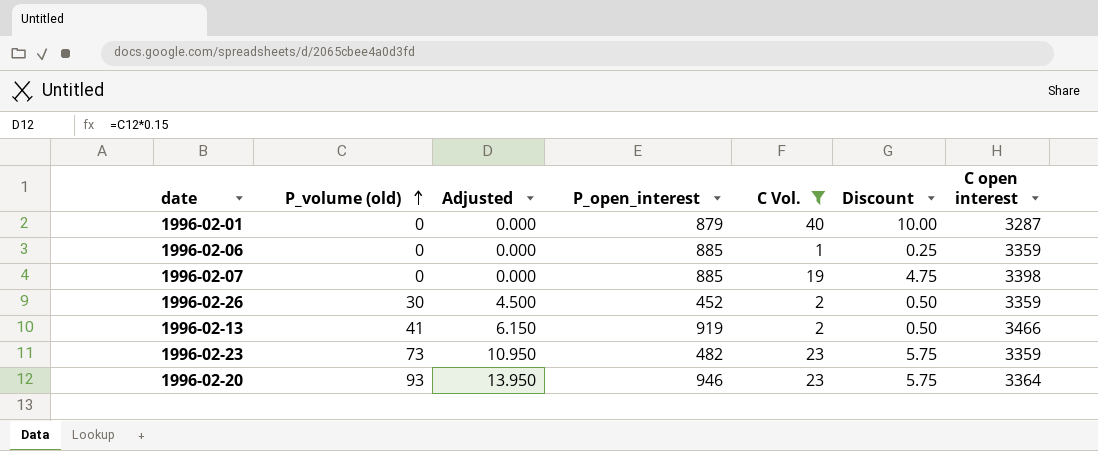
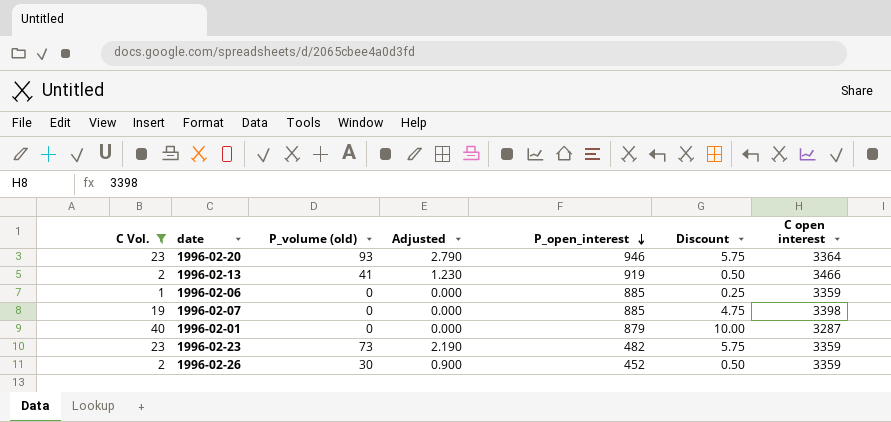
row order: P_volume (old) ascending -> P_open_interest descending
column C Vol. | position: 5 -> 1
column Adjusted | formula: [P_volume (old)] * 0.15 -> [P_volume (old)] * 0.03

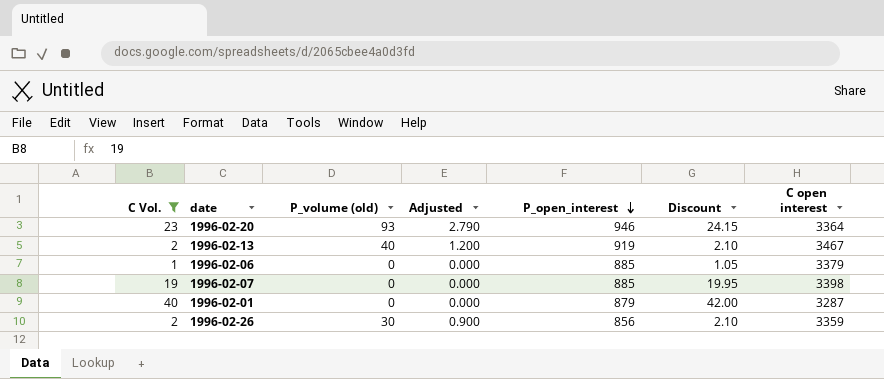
column Discount | formula: [C Vol.] * 0.25 -> [C Vol.] * 1.05
row 1996-02-23: 23 | 73 | 2.190 | 482 | 5.75 | 3359 -> none
1996-02-13 | P_volume (old): 41 -> 40
1996-02-13 | Adjusted: 1.230 -> 1.200
1996-02-13 | C open interest: 3466 -> 3467
1996-02-06 | C open interest: 3359 -> 3379
1996-02-26 | P_open_interest: 452 -> 856

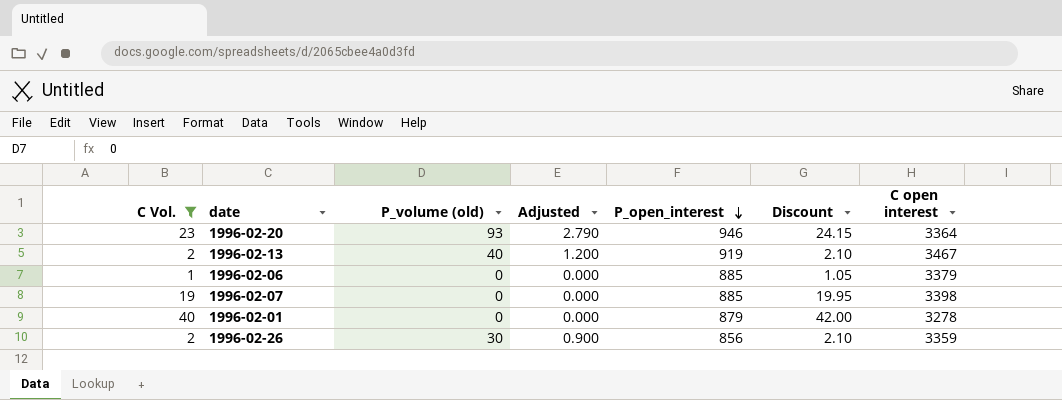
1996-02-01 | C open interest: 3287 -> 3278

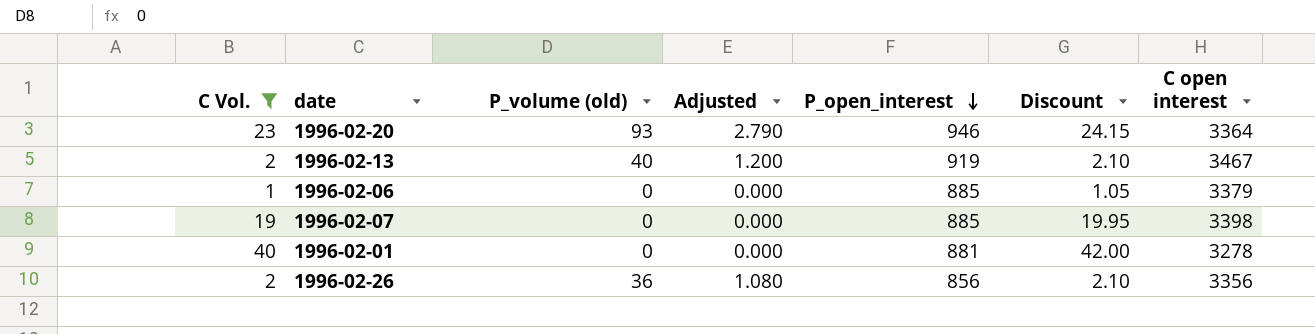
1996-02-01 | P_open_interest: 879 -> 881
1996-02-26 | P_volume (old): 30 -> 36
1996-02-26 | Adjusted: 0.900 -> 1.080
1996-02-26 | C open interest: 3359 -> 3356

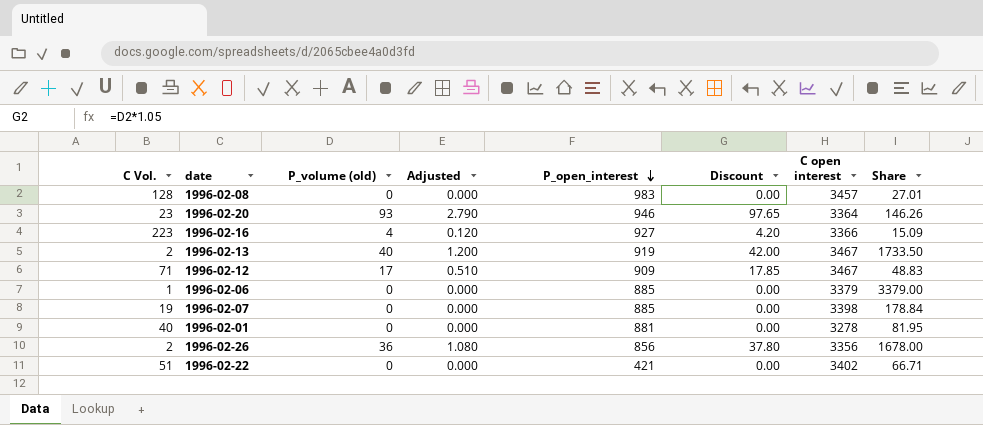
filter: C Vol. <= 40 -> none
column Discount | formula: [C Vol.] * 1.05 -> [P_volume (old)] * 1.05
column Share | formula: none -> [C open interest] / [C Vol.]

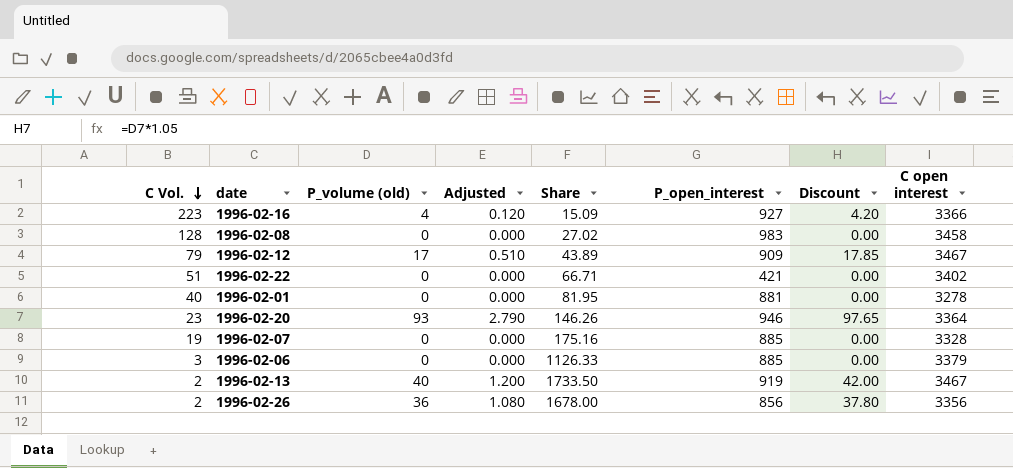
row order: P_open_interest descending -> C Vol. descending
column Share | position: 8 -> 5
1996-02-08 | Share: 27.01 -> 27.02
1996-02-08 | C open interest: 3457 -> 3458
1996-02-12 | C Vol.: 71 -> 79
1996-02-12 | Share: 48.83 -> 43.89
1996-02-07 | Share: 178.84 -> 175.16
1996-02-07 | C open interest: 3398 -> 3328
1996-02-06 | C Vol.: 1 -> 3
1996-02-06 | Share: 3379.00 -> 1126.33

